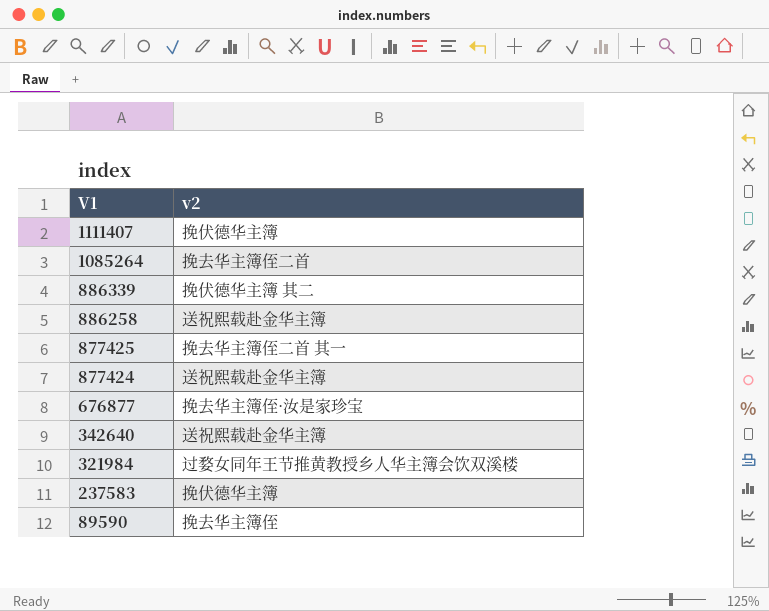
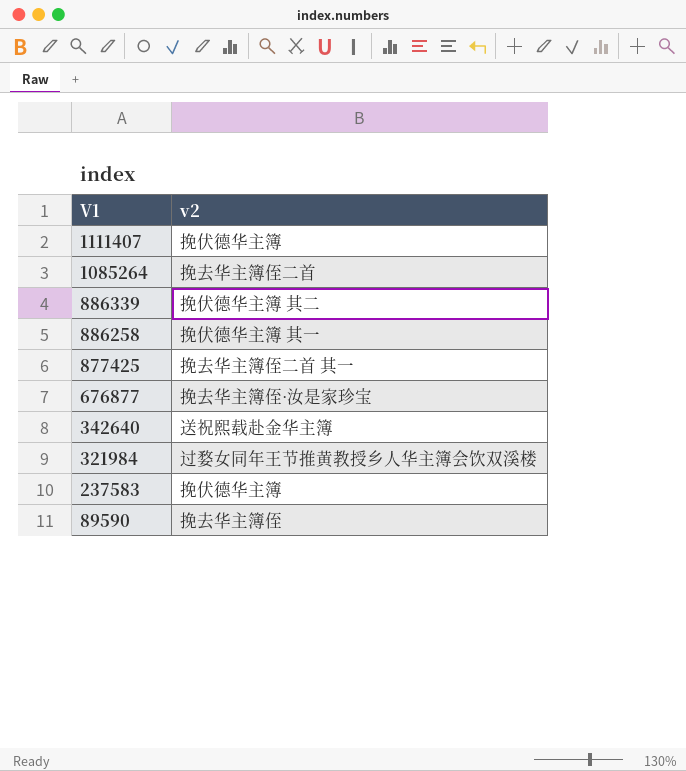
row 877424: 送祝熙载赴金华主簿 -> none
886258 | v2: 送祝熙载赴金华主簿 -> 挽伏德华主簿 其一

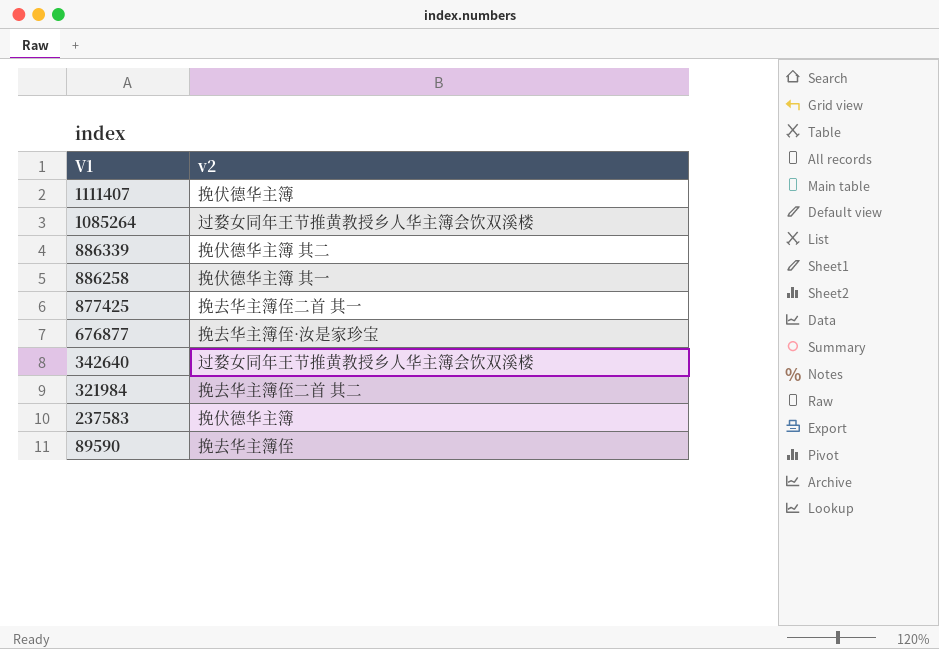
1085264 | v2: 挽去华主簿侄二首 -> 过婺女同年王节推黄教授乡人华主簿会饮双溪楼
342640 | v2: 送祝熙载赴金华主簿 -> 过婺女同年王节推黄教授乡人华主簿会饮双溪楼
321984 | v2: 过婺女同年王节推黄教授乡人华主簿会饮双溪楼 -> 挽去华主簿侄二首 其二

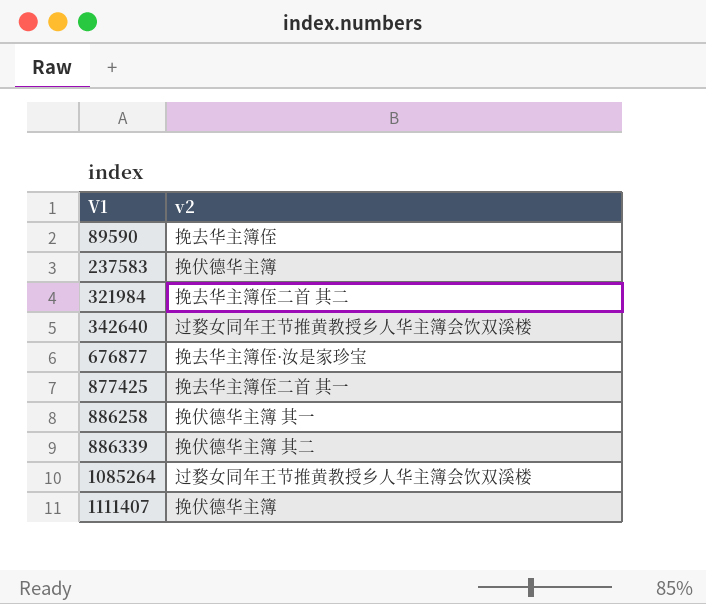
row order: V1 descending -> V1 ascending

